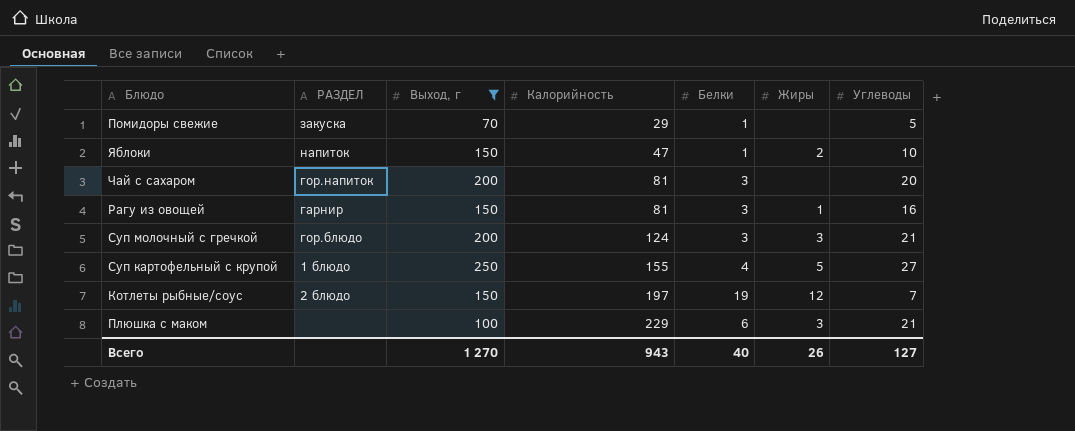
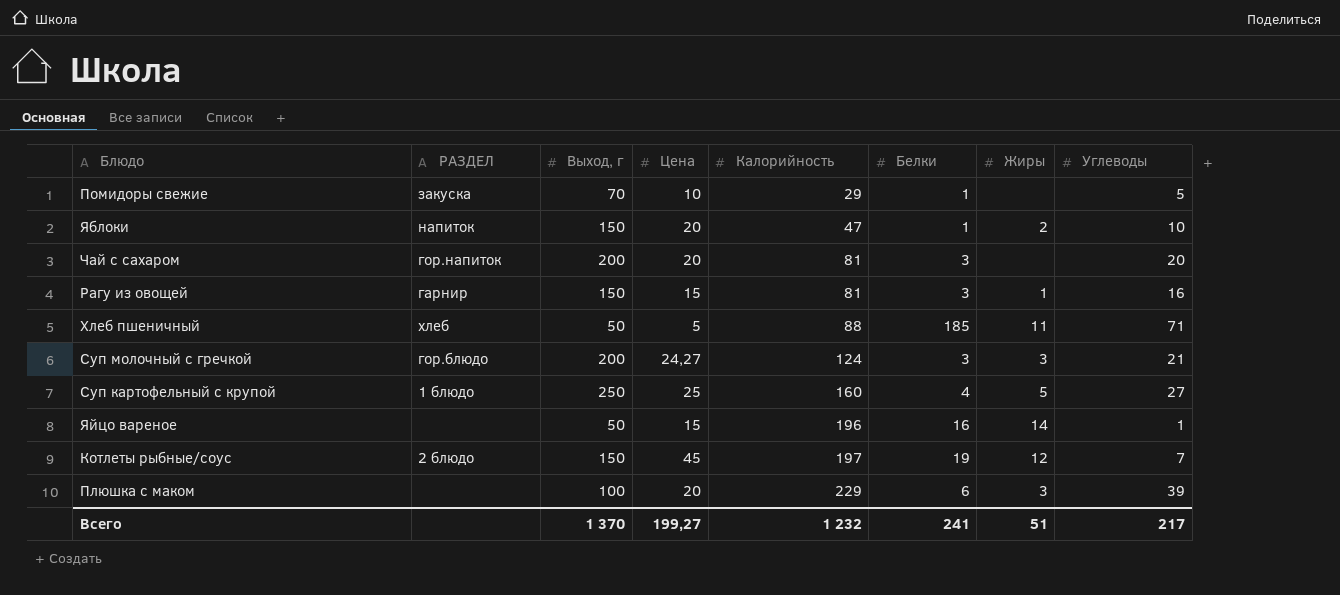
filter: Выход, г != 50 -> none
column Цена | position: none -> 4
Суп картофельный с крупой | Калорийность: 155 -> 160
Плюшка с маком | Углеводы: 21 -> 39
Всего | Выход, г: 1 270 -> 1 370
Всего | Калорийность: 943 -> 1 232
Всего | Белки: 40 -> 241
Всего | Жиры: 26 -> 51
Всего | Углеводы: 127 -> 217

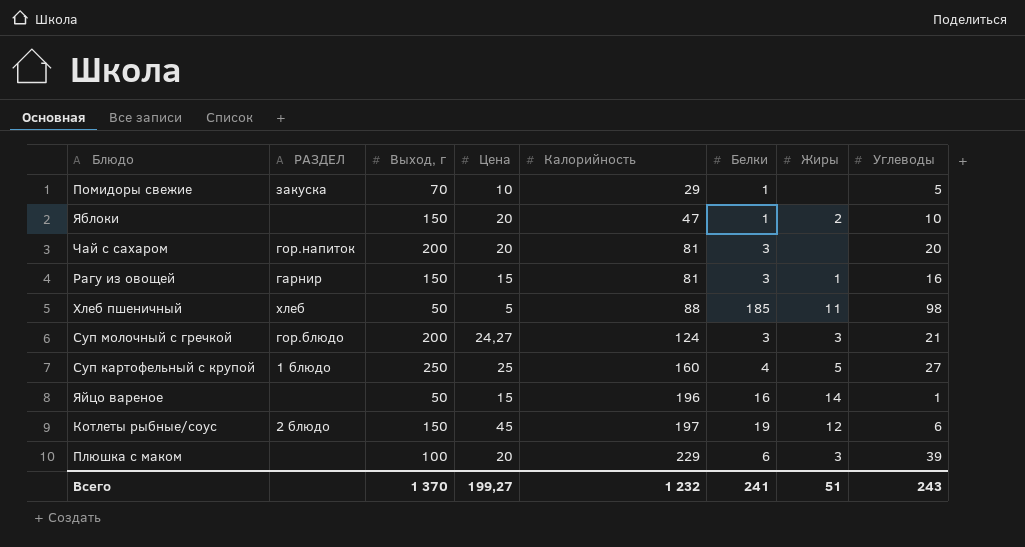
Яблоки | РАЗДЕЛ: напиток -> none
Хлеб пшеничный | Углеводы: 71 -> 98
Котлеты рыбные/соус | Углеводы: 7 -> 6
Всего | Углеводы: 217 -> 243

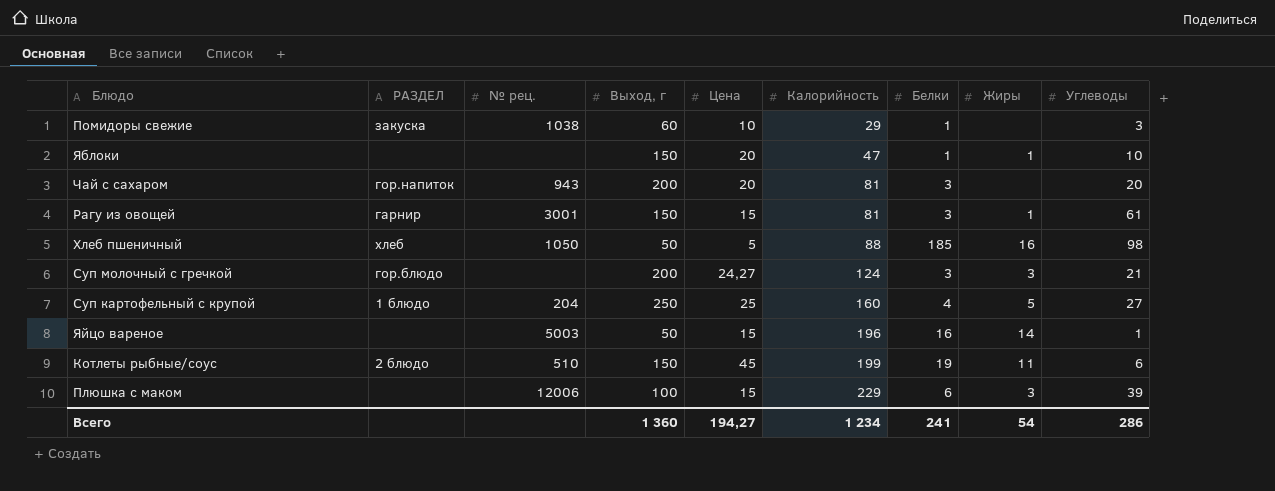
column № рец. | position: none -> 3
Помидоры свежие | Выход, г: 70 -> 60
Помидоры свежие | Углеводы: 5 -> 3
Яблоки | Жиры: 2 -> 1
Рагу из овощей | Углеводы: 16 -> 61
Хлеб пшеничный | Жиры: 11 -> 16
Котлеты рыбные/соус | Калорийность: 197 -> 199
Котлеты рыбные/соус | Жиры: 12 -> 11
Плюшка с маком | Цена: 20 -> 15
Всего | Выход, г: 1 370 -> 1 360
Всего | Цена: 199,27 -> 194,27
Всего | Калорийность: 1 232 -> 1 234
Всего | Жиры: 51 -> 54
Всего | Углеводы: 243 -> 286

